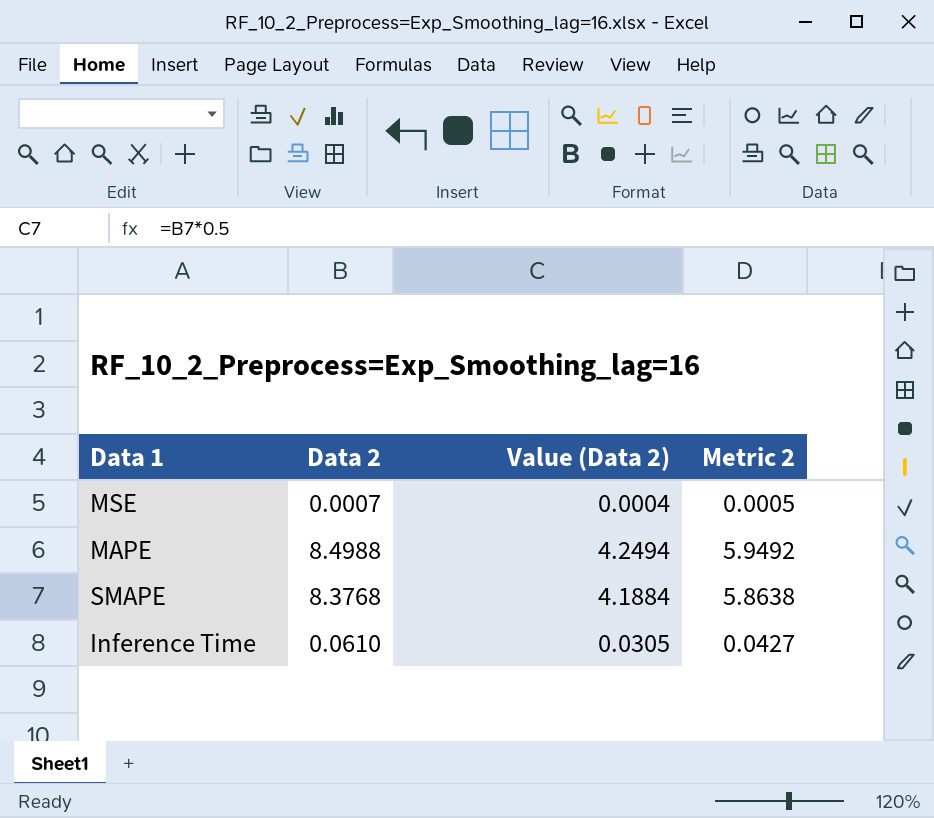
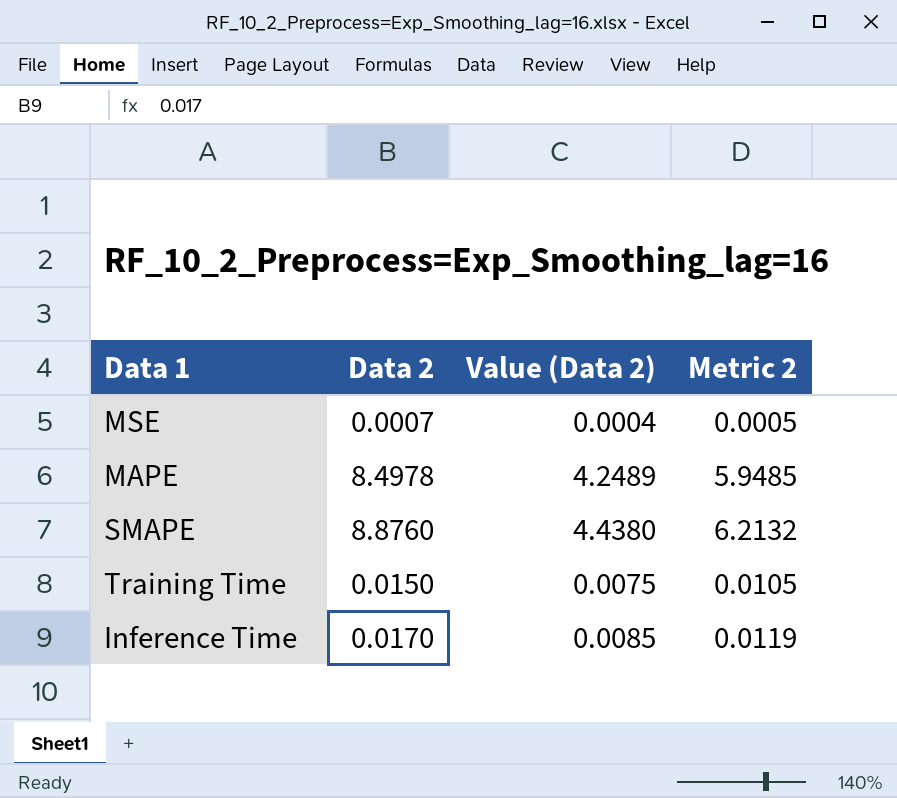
MAPE | Data 2: 8.4988 -> 8.4978
MAPE | Value (Data 2): 4.2494 -> 4.2489
MAPE | Metric 2: 5.9492 -> 5.9485
SMAPE | Data 2: 8.3768 -> 8.8760
SMAPE | Value (Data 2): 4.1884 -> 4.4380
SMAPE | Metric 2: 5.8638 -> 6.2132
row Training Time: none -> 0.0150 | 0.0075 | 0.0105
Inference Time | Data 2: 0.0610 -> 0.0170
Inference Time | Value (Data 2): 0.0305 -> 0.0085
Inference Time | Metric 2: 0.0427 -> 0.0119

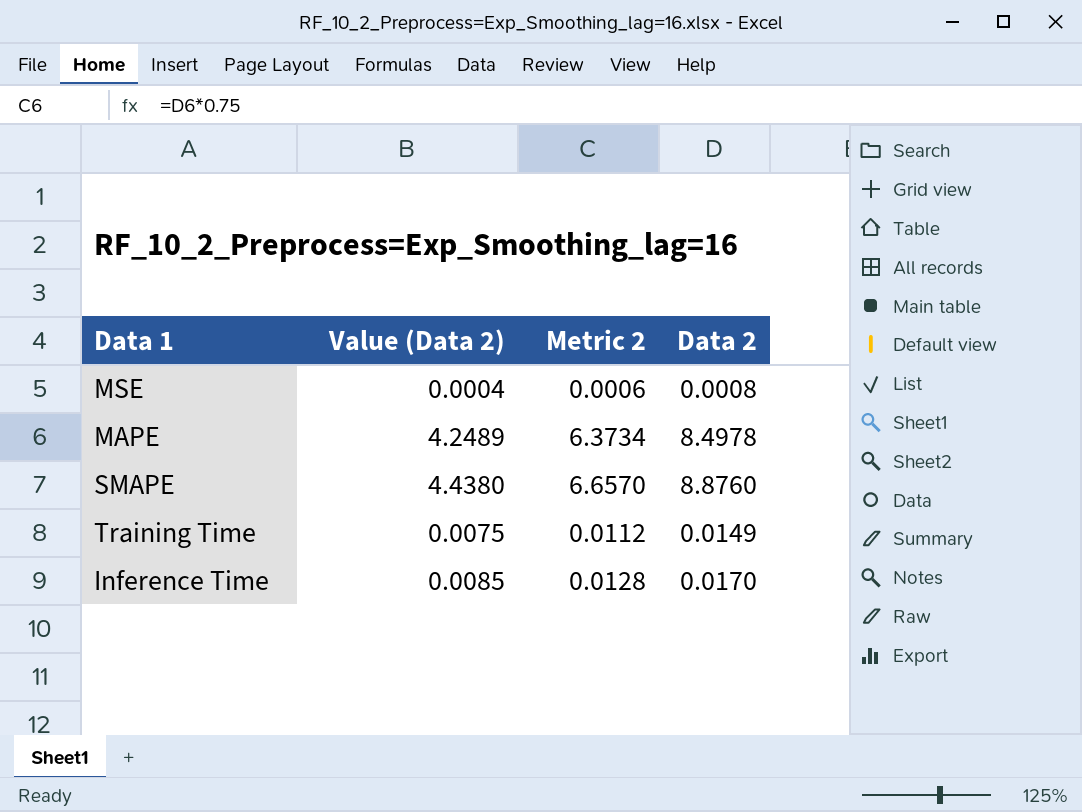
column Metric 2 | formula: [Data 2] * 0.7 -> [Data 2] * 0.75
column Data 2 | position: 2 -> 4
MSE | Data 2: 0.0007 -> 0.0008
Training Time | Data 2: 0.0150 -> 0.0149

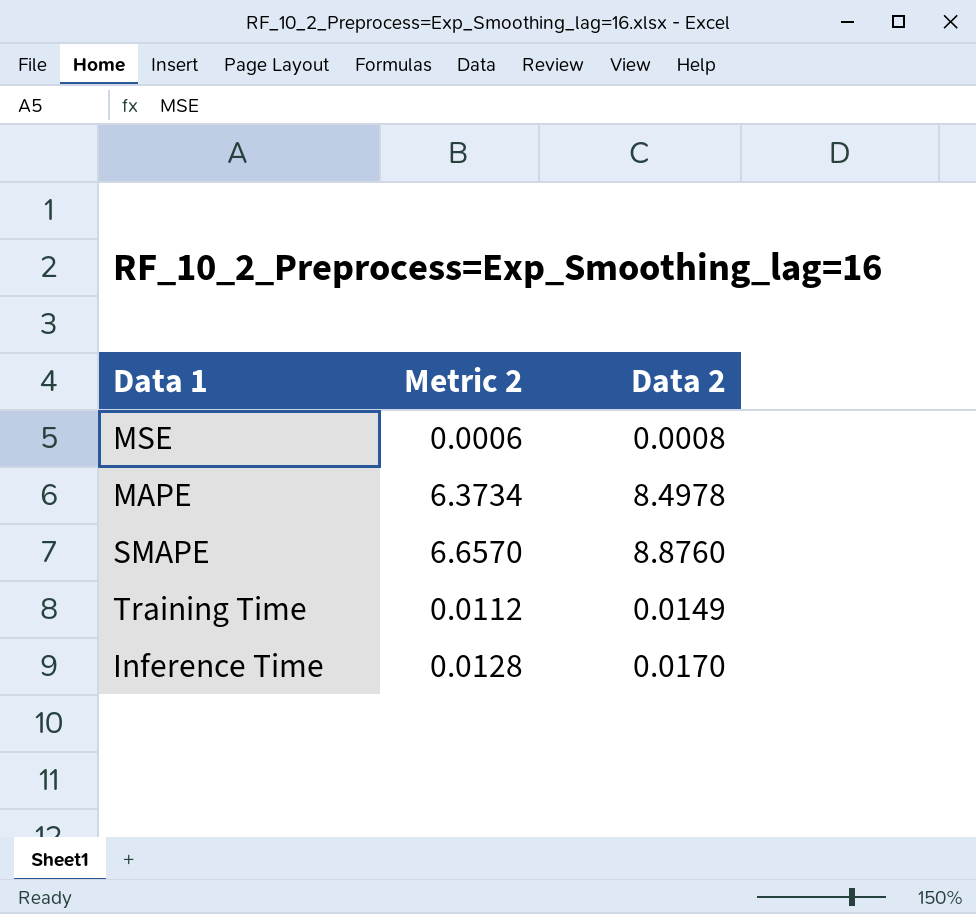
column Value (Data 2) | formula: [Data 2] * 0.5 -> none

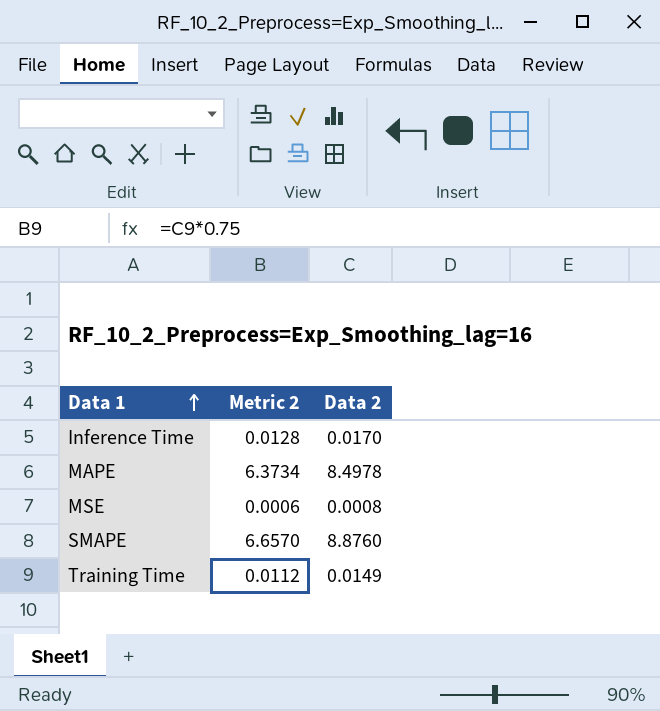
row order: none -> Data 1 ascending

